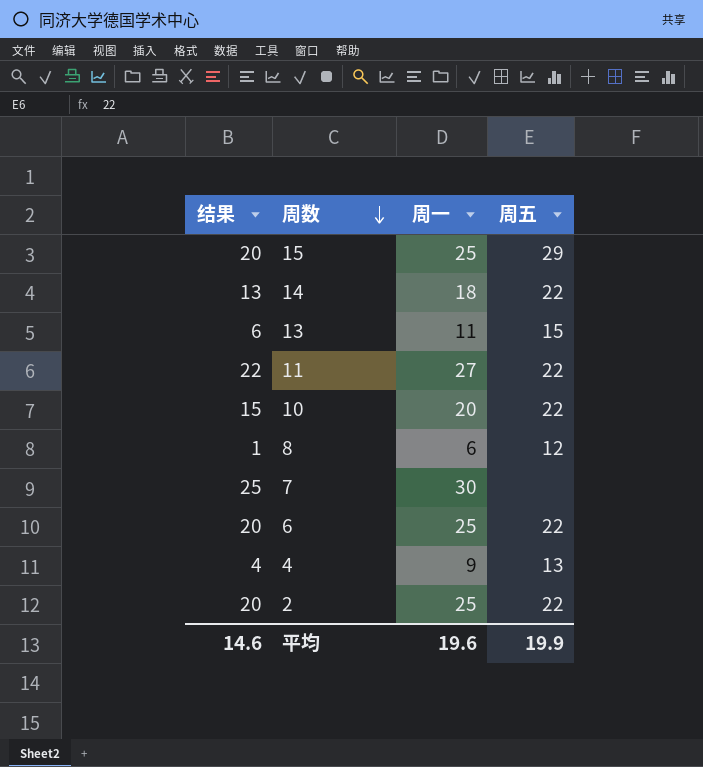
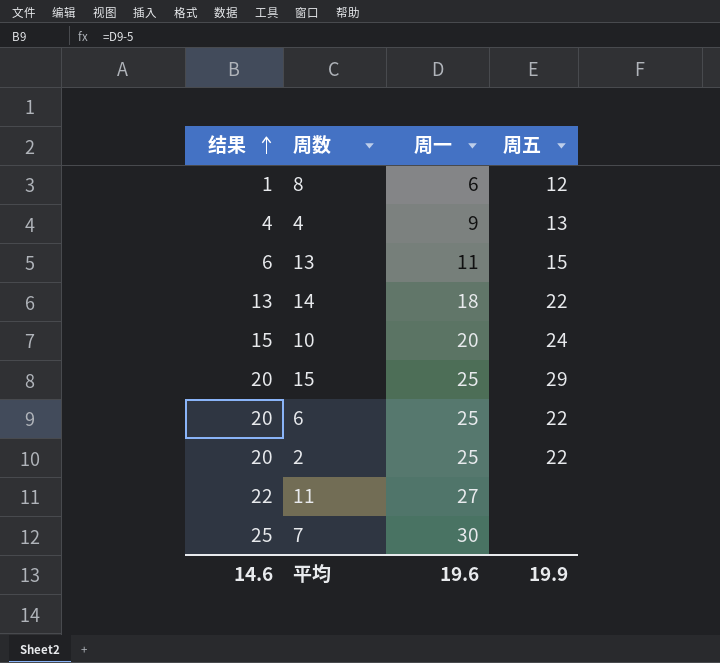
row order: 周数 descending -> 结果 ascending
10 | 周五: 22 -> 24
11 | 周五: 22 -> none

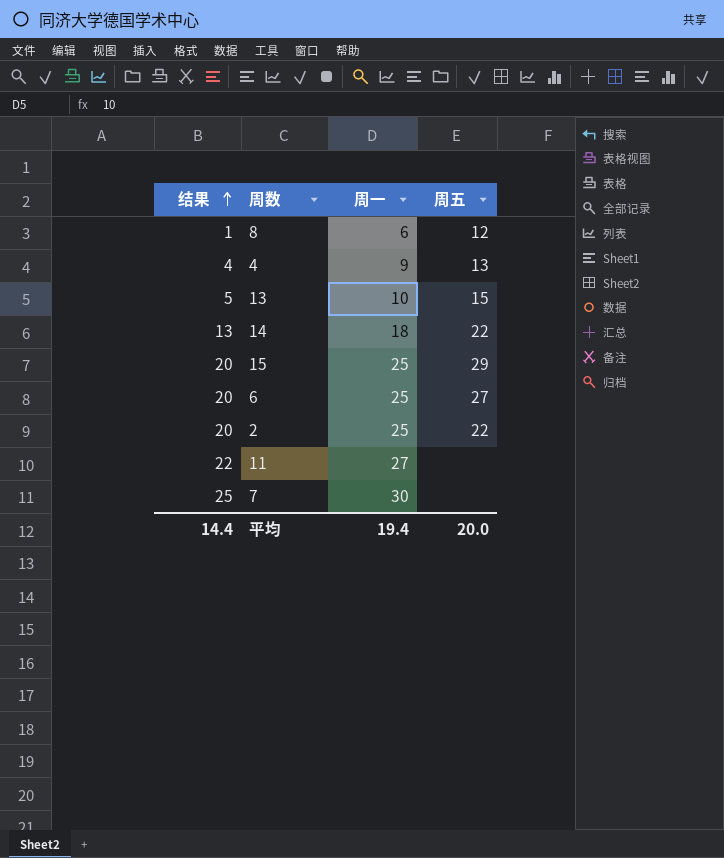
row 10: 15 | 20 | 24 -> none
13 | 结果: 6 -> 5
13 | 周一: 11 -> 10
6 | 周五: 22 -> 27
平均 | 结果: 14.6 -> 14.4
平均 | 周一: 19.6 -> 19.4
平均 | 周五: 19.9 -> 20.0

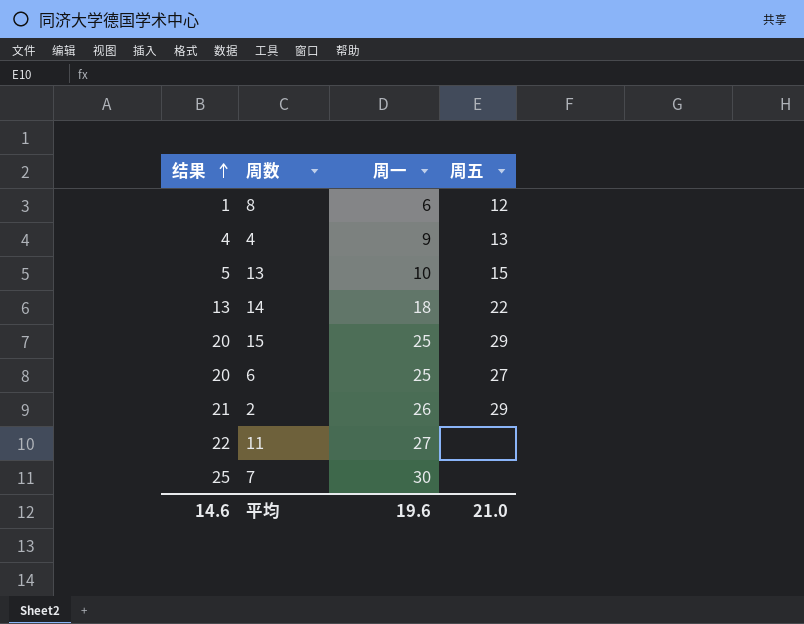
2 | 结果: 20 -> 21
2 | 周一: 25 -> 26
2 | 周五: 22 -> 29
平均 | 结果: 14.4 -> 14.6
平均 | 周一: 19.4 -> 19.6
平均 | 周五: 20.0 -> 21.0

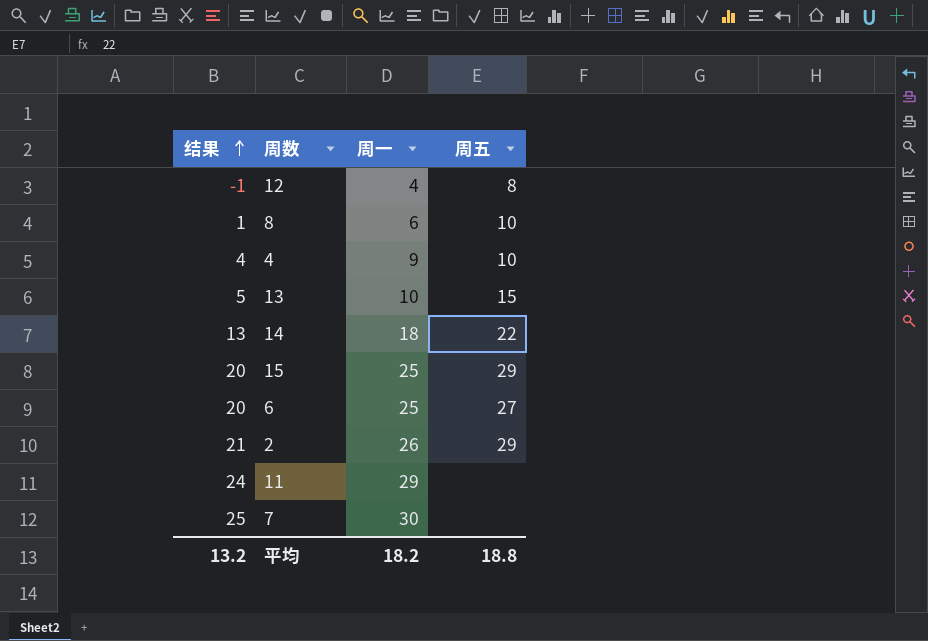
row 12: none -> -1 | 4 | 8
8 | 周五: 12 -> 10
4 | 周五: 13 -> 10
11 | 结果: 22 -> 24
11 | 周一: 27 -> 29
平均 | 结果: 14.6 -> 13.2
平均 | 周一: 19.6 -> 18.2
平均 | 周五: 21.0 -> 18.8

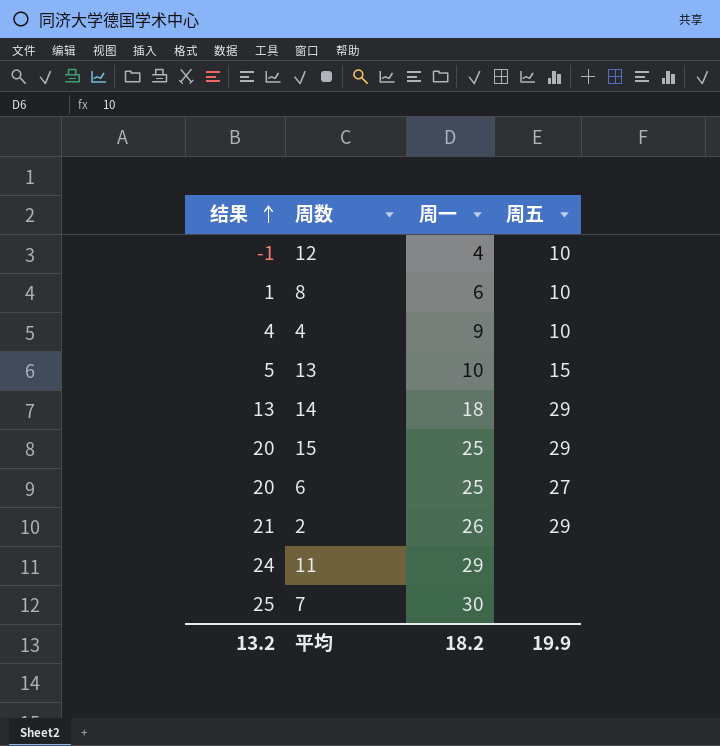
12 | 周五: 8 -> 10
14 | 周五: 22 -> 29
平均 | 周五: 18.8 -> 19.9

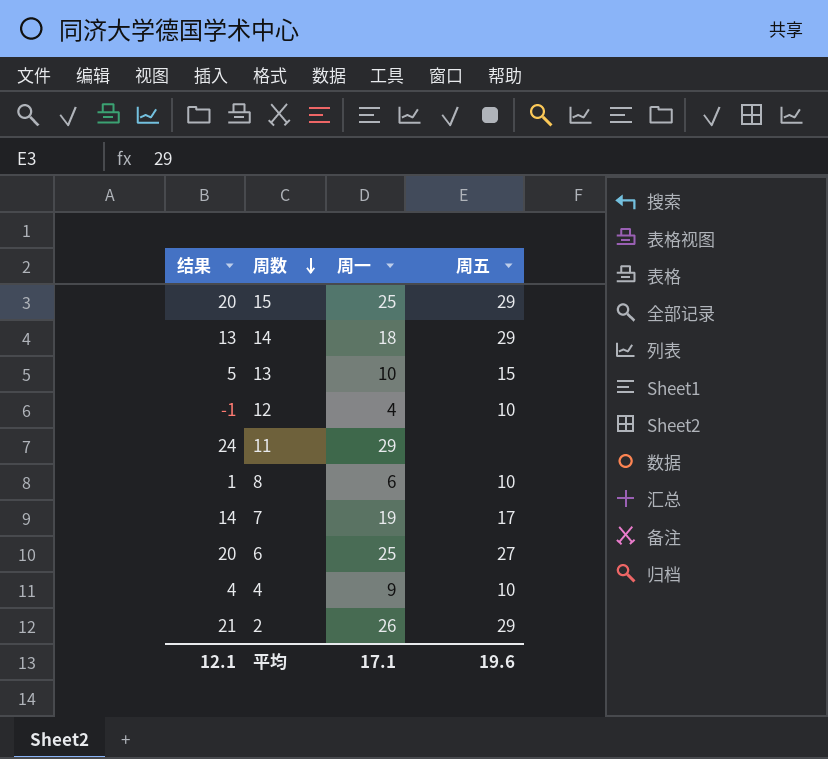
row order: 结果 ascending -> 周数 descending
7 | 结果: 25 -> 14
7 | 周一: 30 -> 19
7 | 周五: none -> 17
平均 | 结果: 13.2 -> 12.1
平均 | 周一: 18.2 -> 17.1
平均 | 周五: 19.9 -> 19.6

